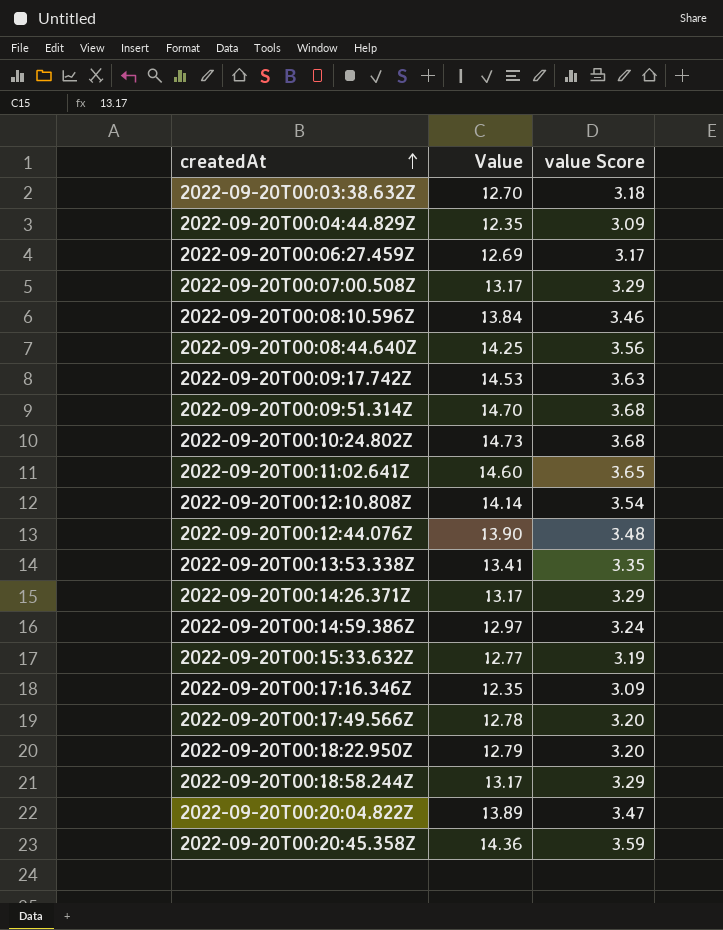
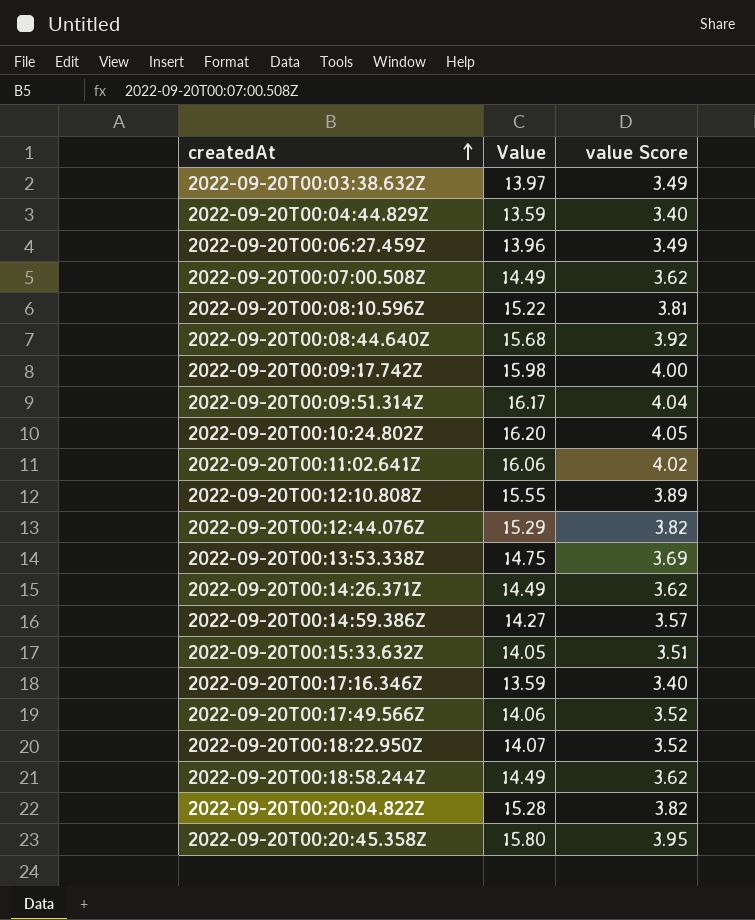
2022-09-20T00:03:38.632Z | Value: 12.70 -> 13.97
2022-09-20T00:03:38.632Z | value Score: 3.18 -> 3.49
2022-09-20T00:04:44.829Z | Value: 12.35 -> 13.59
2022-09-20T00:04:44.829Z | value Score: 3.09 -> 3.40
2022-09-20T00:06:27.459Z | Value: 12.69 -> 13.96
2022-09-20T00:06:27.459Z | value Score: 3.17 -> 3.49
2022-09-20T00:07:00.508Z | Value: 13.17 -> 14.49
2022-09-20T00:07:00.508Z | value Score: 3.29 -> 3.62
2022-09-20T00:08:10.596Z | Value: 13.84 -> 15.22
2022-09-20T00:08:10.596Z | value Score: 3.46 -> 3.81
2022-09-20T00:08:44.640Z | Value: 14.25 -> 15.68
2022-09-20T00:08:44.640Z | value Score: 3.56 -> 3.92
2022-09-20T00:09:17.742Z | Value: 14.53 -> 15.98
2022-09-20T00:09:17.742Z | value Score: 3.63 -> 4.00
2022-09-20T00:09:51.314Z | Value: 14.70 -> 16.17
2022-09-20T00:09:51.314Z | value Score: 3.68 -> 4.04
2022-09-20T00:10:24.802Z | Value: 14.73 -> 16.20
2022-09-20T00:10:24.802Z | value Score: 3.68 -> 4.05
2022-09-20T00:11:02.641Z | Value: 14.60 -> 16.06
2022-09-20T00:11:02.641Z | value Score: 3.65 -> 4.02
2022-09-20T00:12:10.808Z | Value: 14.14 -> 15.55
2022-09-20T00:12:10.808Z | value Score: 3.54 -> 3.89
2022-09-20T00:12:44.076Z | Value: 13.90 -> 15.29
2022-09-20T00:12:44.076Z | value Score: 3.48 -> 3.82
2022-09-20T00:13:53.338Z | Value: 13.41 -> 14.75
2022-09-20T00:13:53.338Z | value Score: 3.35 -> 3.69
2022-09-20T00:14:26.371Z | Value: 13.17 -> 14.49
2022-09-20T00:14:26.371Z | value Score: 3.29 -> 3.62
2022-09-20T00:14:59.386Z | Value: 12.97 -> 14.27
2022-09-20T00:14:59.386Z | value Score: 3.24 -> 3.57
2022-09-20T00:15:33.632Z | Value: 12.77 -> 14.05
2022-09-20T00:15:33.632Z | value Score: 3.19 -> 3.51
2022-09-20T00:17:16.346Z | Value: 12.35 -> 13.59
2022-09-20T00:17:16.346Z | value Score: 3.09 -> 3.40
2022-09-20T00:17:49.566Z | Value: 12.78 -> 14.06
2022-09-20T00:17:49.566Z | value Score: 3.20 -> 3.52
2022-09-20T00:18:22.950Z | Value: 12.79 -> 14.07
2022-09-20T00:18:22.950Z | value Score: 3.20 -> 3.52
2022-09-20T00:18:58.244Z | Value: 13.17 -> 14.49
2022-09-20T00:18:58.244Z | value Score: 3.29 -> 3.62
2022-09-20T00:20:04.822Z | Value: 13.89 -> 15.28
2022-09-20T00:20:04.822Z | value Score: 3.47 -> 3.82
2022-09-20T00:20:45.358Z | Value: 14.36 -> 15.80
2022-09-20T00:20:45.358Z | value Score: 3.59 -> 3.95

